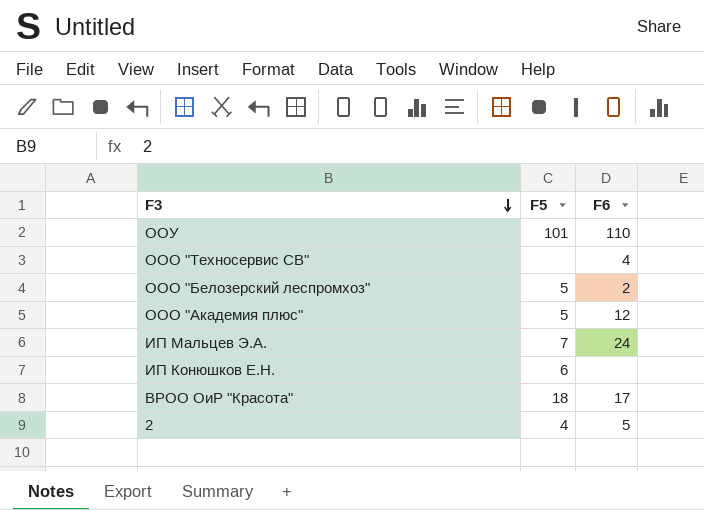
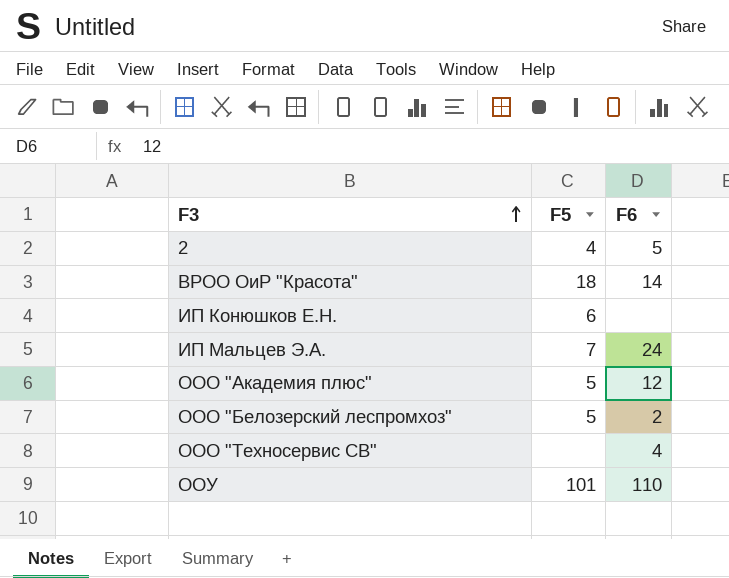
row order: F3 descending -> F3 ascending
ВРОО ОиР "Красота" | F6: 17 -> 14

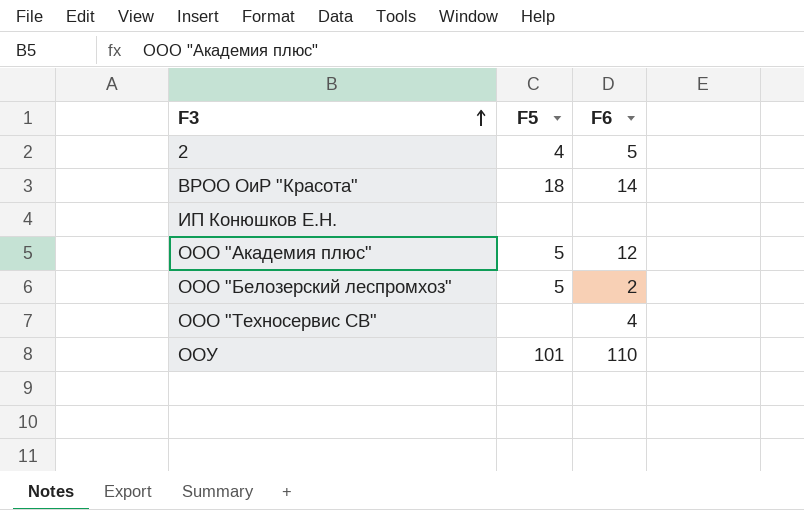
row ИП Мальцев Э.А.: 7 | 24 -> none
ИП Конюшков Е.Н. | F5: 6 -> none

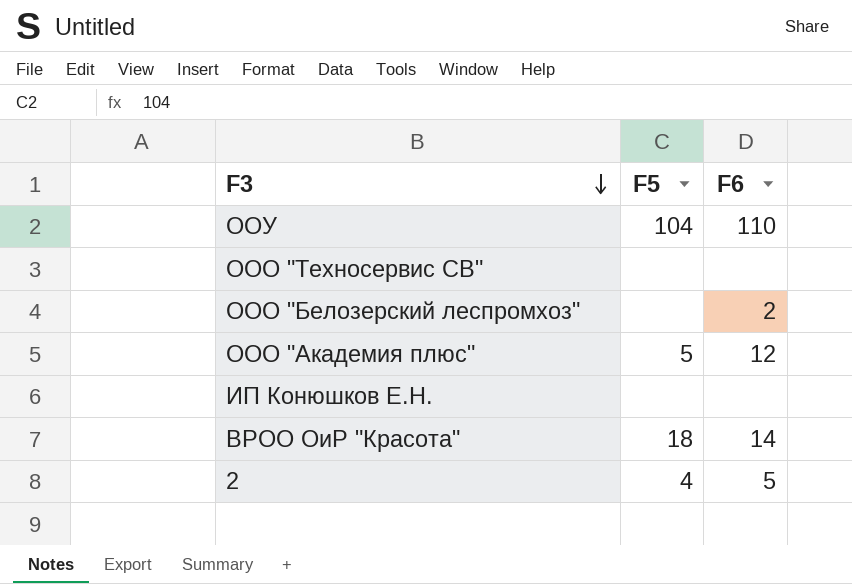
row order: F3 ascending -> F3 descending
ООУ | F5: 101 -> 104
ООО "Техносервис СВ" | F6: 4 -> none
ООО "Белозерский леспромхоз" | F5: 5 -> none

